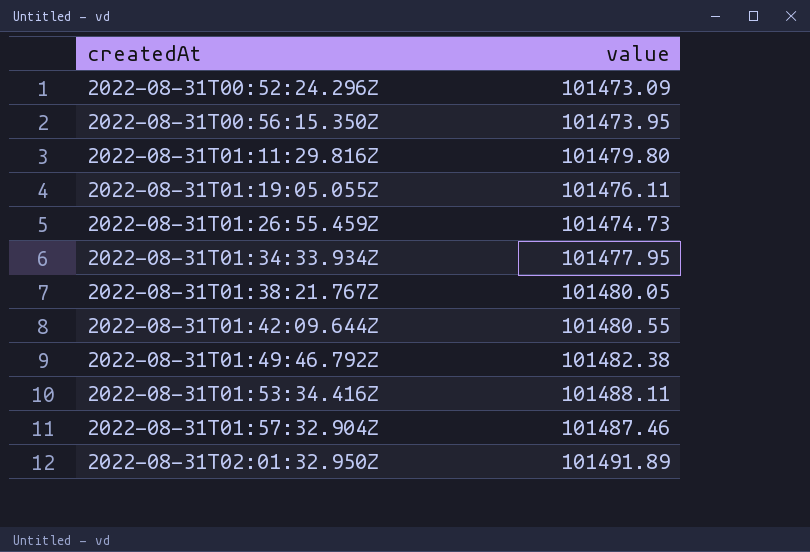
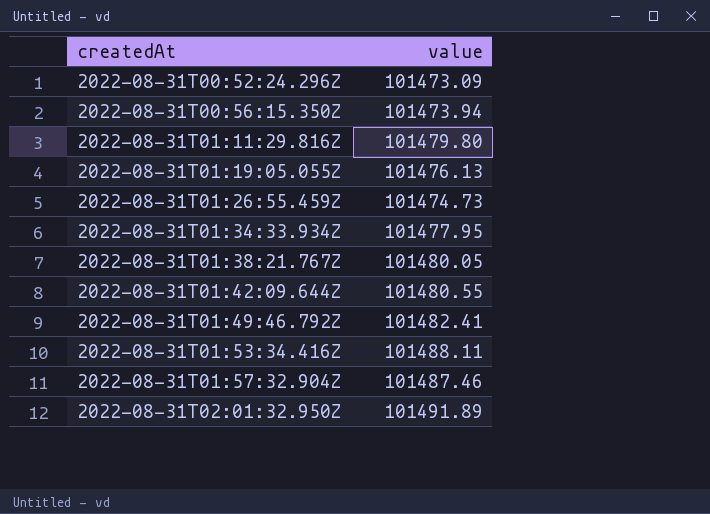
2022-08-31T00:56:15.350Z | value: 101473.95 -> 101473.94
2022-08-31T01:19:05.055Z | value: 101476.11 -> 101476.13
2022-08-31T01:49:46.792Z | value: 101482.38 -> 101482.41

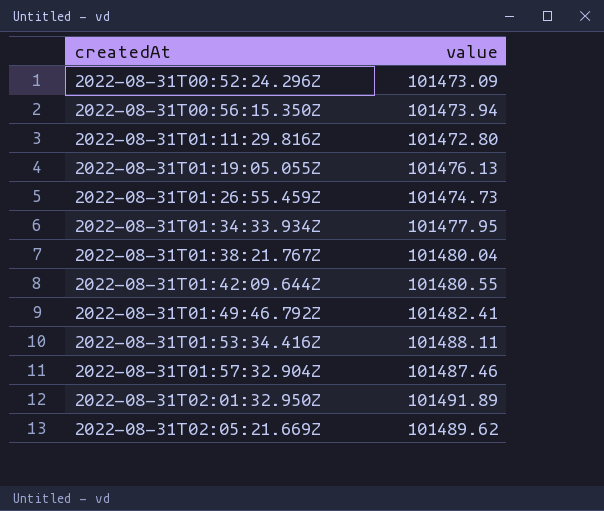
2022-08-31T01:11:29.816Z | value: 101479.80 -> 101472.80
2022-08-31T01:38:21.767Z | value: 101480.05 -> 101480.04
row 2022-08-31T02:05:21.669Z: none -> 101489.62

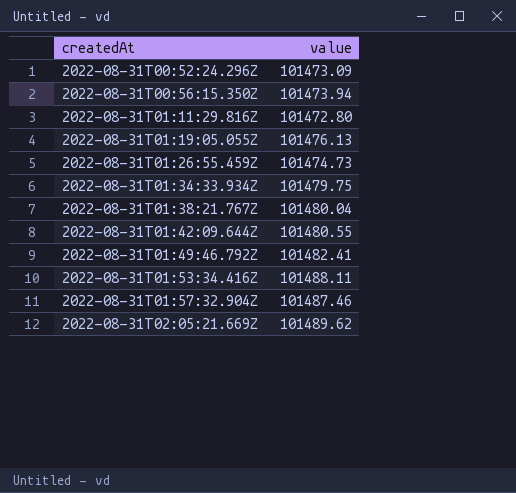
row 2022-08-31T02:01:32.950Z: 101491.89 -> none
2022-08-31T01:34:33.934Z | value: 101477.95 -> 101479.75

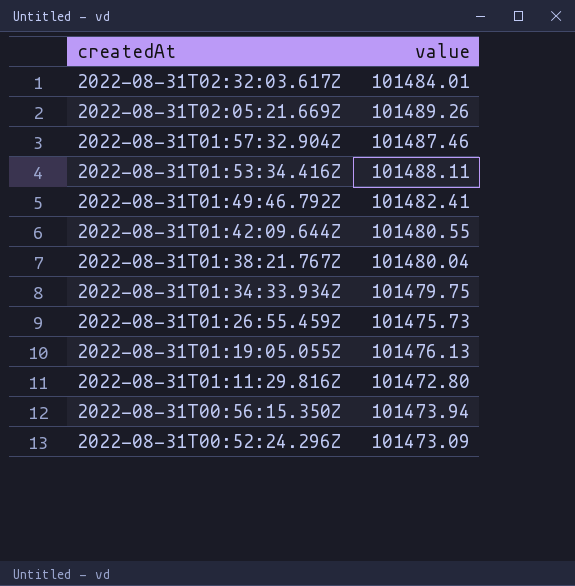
row order: createdAt ascending -> createdAt descending
row 2022-08-31T02:32:03.617Z: none -> 101484.01
2022-08-31T02:05:21.669Z | value: 101489.62 -> 101489.26
2022-08-31T01:26:55.459Z | value: 101474.73 -> 101475.73

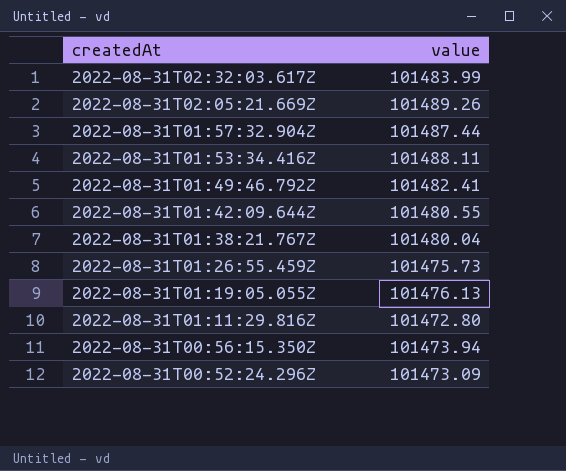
row 2022-08-31T01:34:33.934Z: 101479.75 -> none
2022-08-31T02:32:03.617Z | value: 101484.01 -> 101483.99
2022-08-31T01:57:32.904Z | value: 101487.46 -> 101487.44

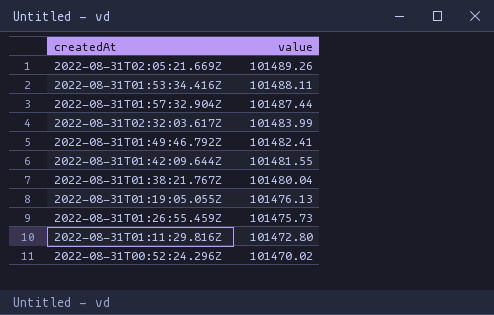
row order: createdAt descending -> value descending
row 2022-08-31T00:56:15.350Z: 101473.94 -> none
2022-08-31T01:42:09.644Z | value: 101480.55 -> 101481.55
2022-08-31T00:52:24.296Z | value: 101473.09 -> 101470.02

